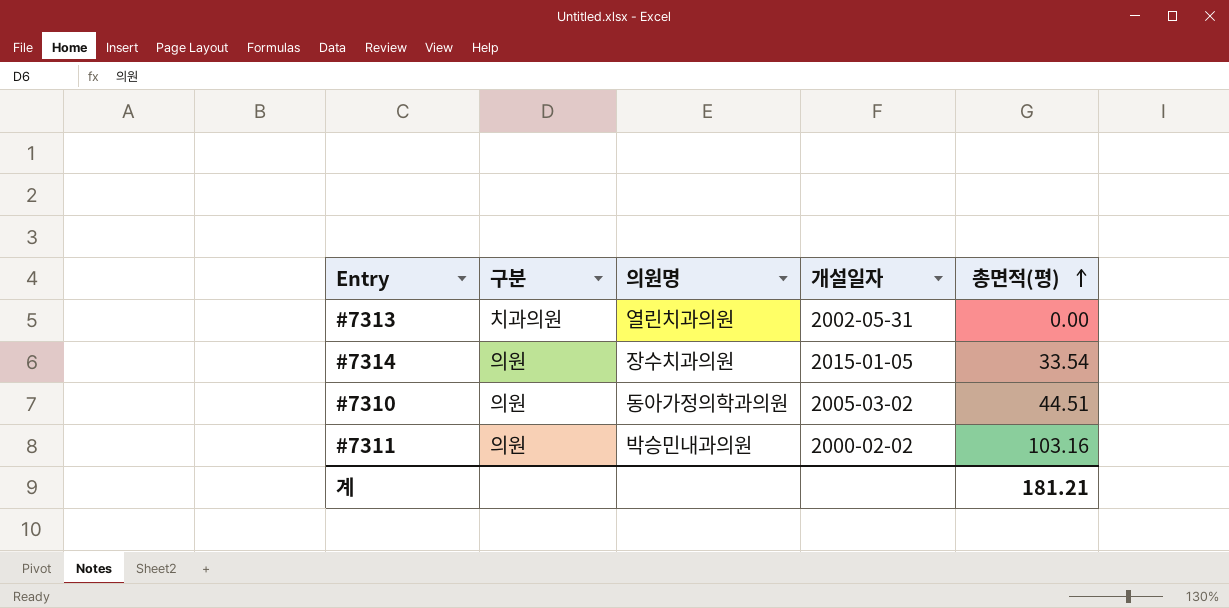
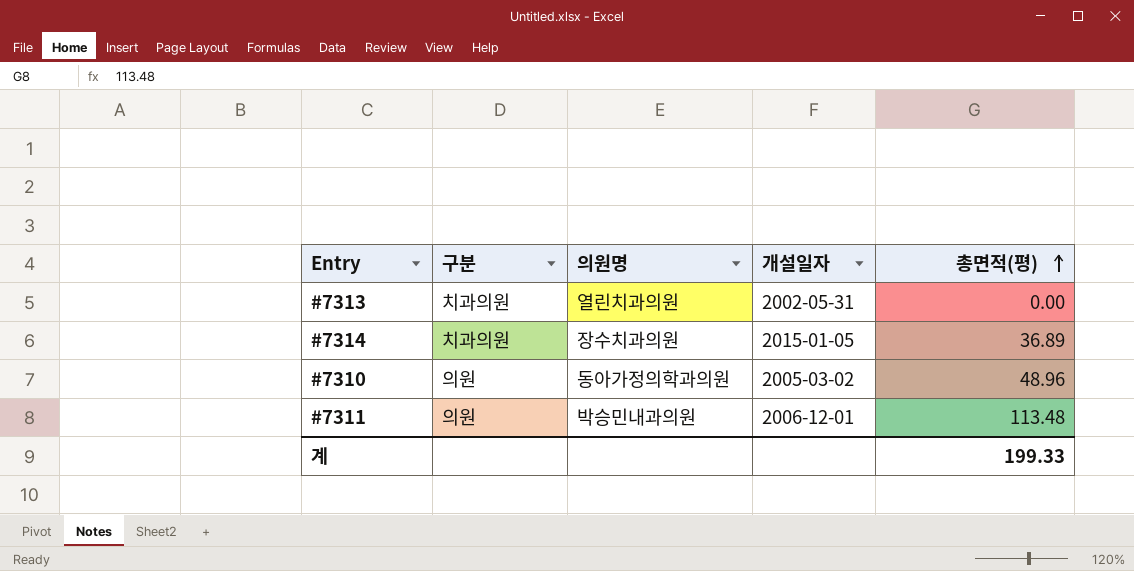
#7314 | 구분: 의원 -> 치과의원
#7314 | 총면적(평): 33.54 -> 36.89
#7310 | 총면적(평): 44.51 -> 48.96
#7311 | 개설일자: 2000-02-02 -> 2006-12-01
#7311 | 총면적(평): 103.16 -> 113.48
계 | 총면적(평): 181.21 -> 199.33

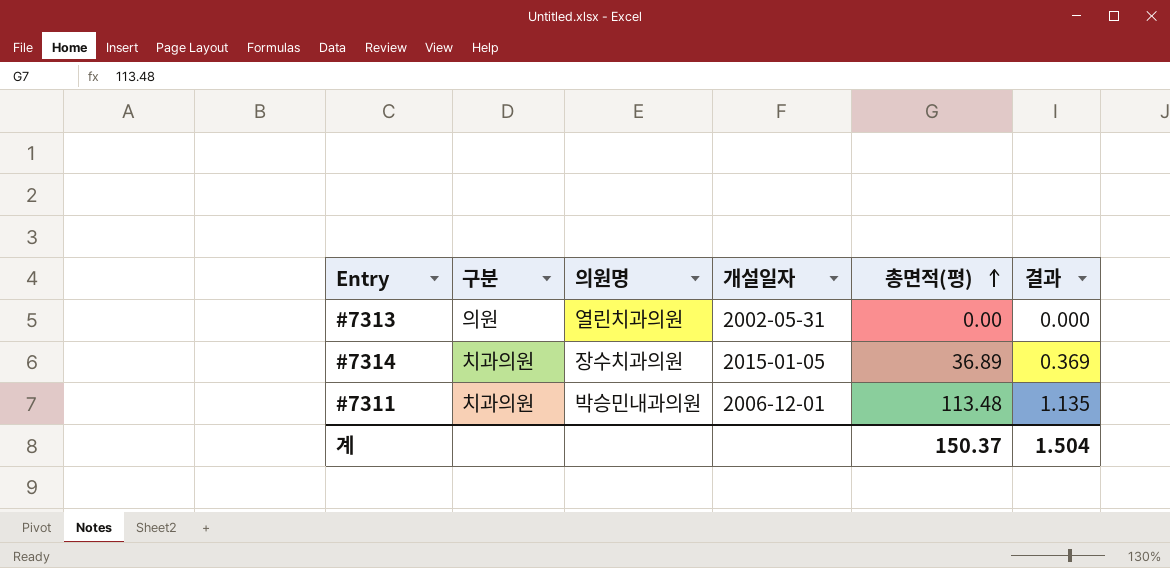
column 결과 | formula: none -> [총면적(평)] * 0.01
row #7310: 의원 | 동아가정의학과의원 | 2005-03-02 | 48.96 -> none
#7313 | 구분: 치과의원 -> 의원
#7311 | 구분: 의원 -> 치과의원
계 | 총면적(평): 199.33 -> 150.37

